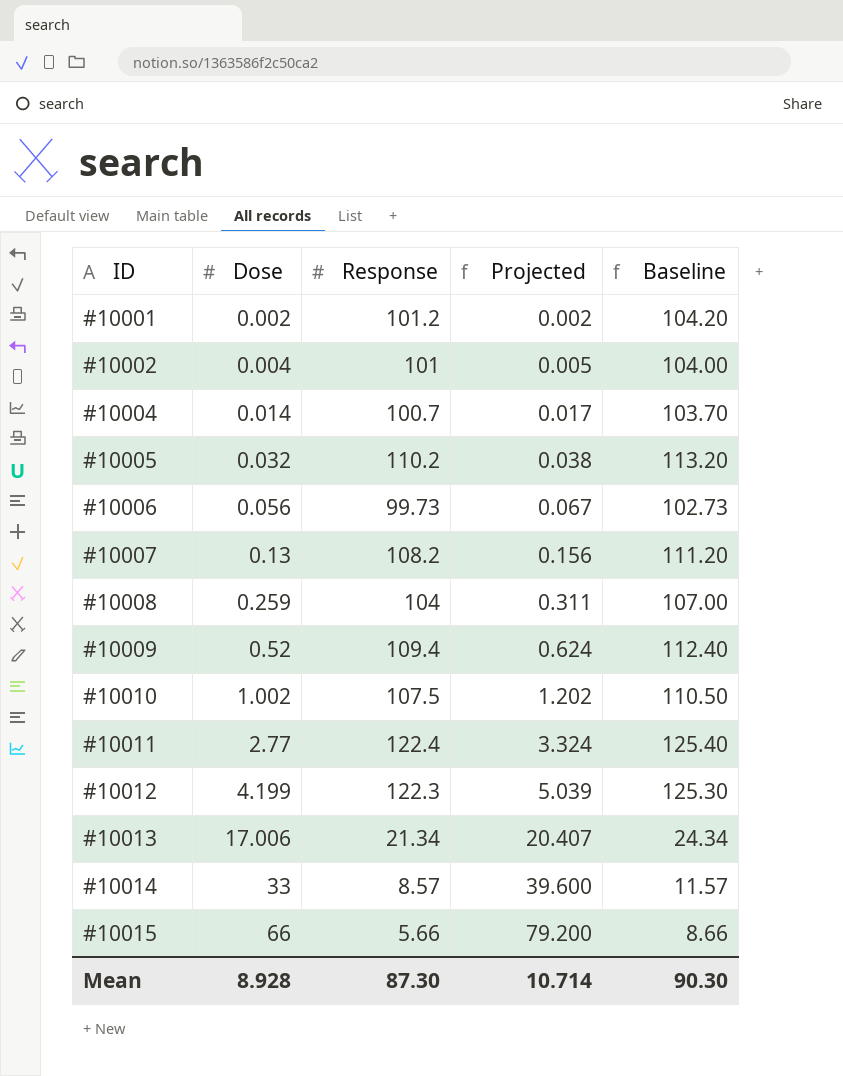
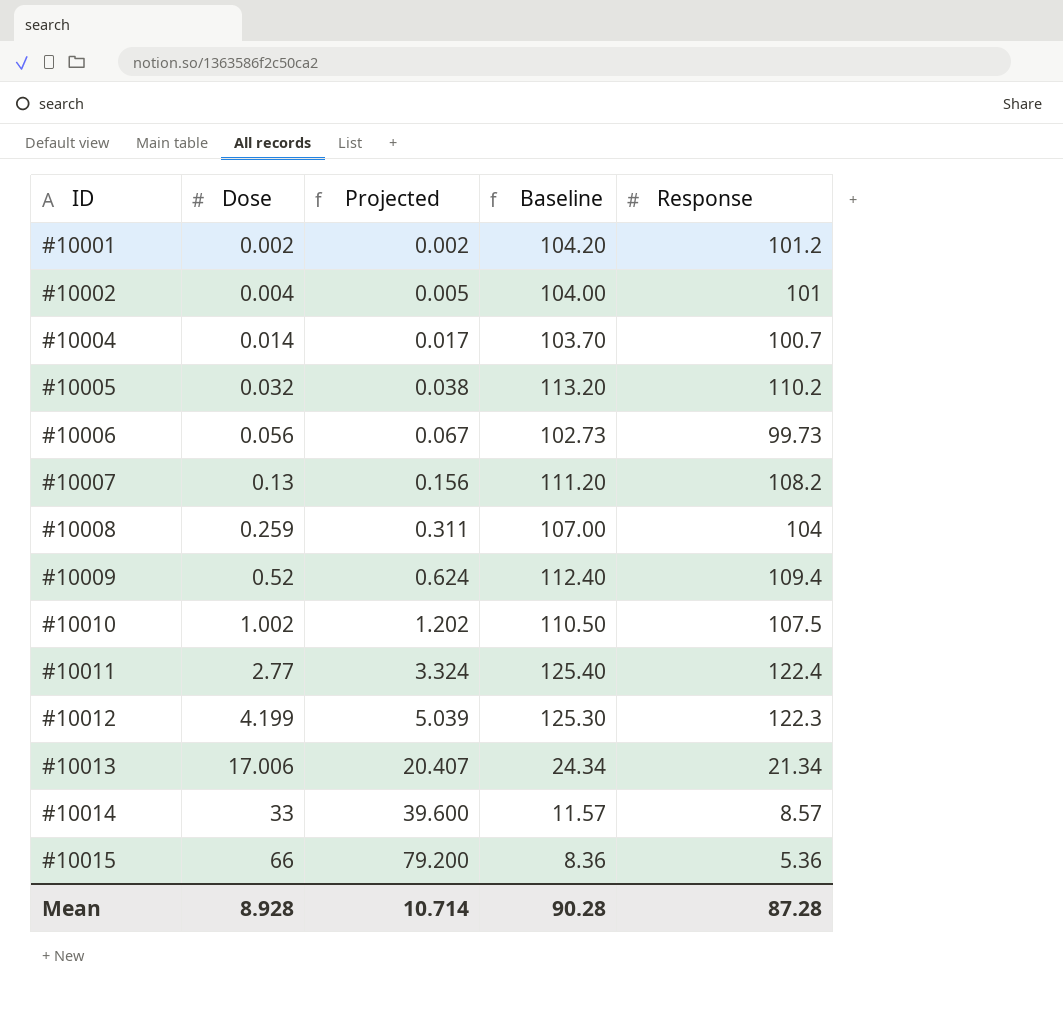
column Response | position: 3 -> 5
#10015 | Baseline: 8.66 -> 8.36
#10015 | Response: 5.66 -> 5.36
Mean | Baseline: 90.30 -> 90.28
Mean | Response: 87.30 -> 87.28

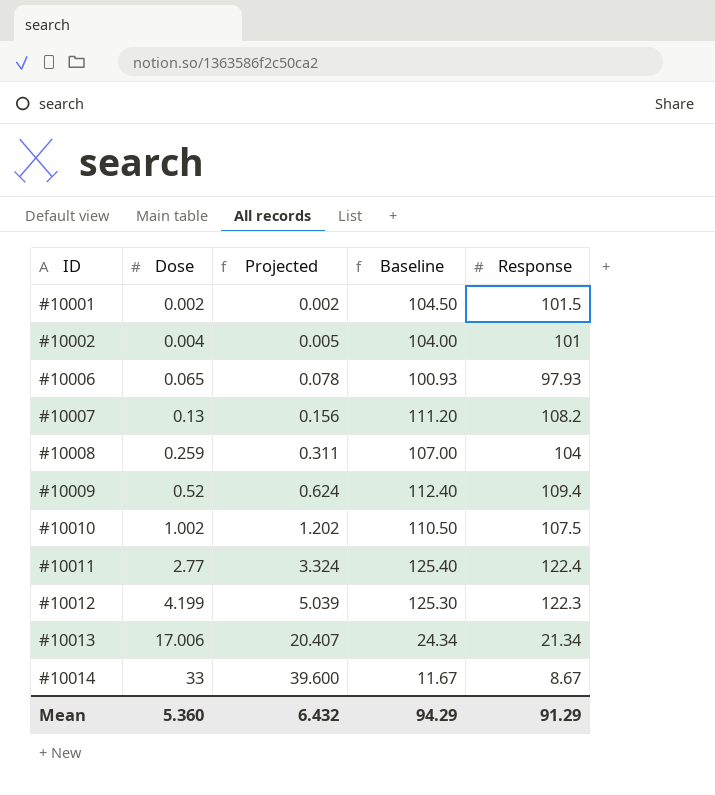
row #10004: 0.014 | 0.017 | 103.70 | 100.7 -> none
row #10005: 0.032 | 0.038 | 113.20 | 110.2 -> none
row #10015: 66 | 79.200 | 8.36 | 5.36 -> none
#10001 | Baseline: 104.20 -> 104.50
#10001 | Response: 101.2 -> 101.5
#10006 | Dose: 0.056 -> 0.065
#10006 | Projected: 0.067 -> 0.078
#10006 | Baseline: 102.73 -> 100.93
#10006 | Response: 99.73 -> 97.93
#10014 | Baseline: 11.57 -> 11.67
#10014 | Response: 8.57 -> 8.67
Mean | Dose: 8.928 -> 5.360
Mean | Projected: 10.714 -> 6.432
Mean | Baseline: 90.28 -> 94.29
Mean | Response: 87.28 -> 91.29

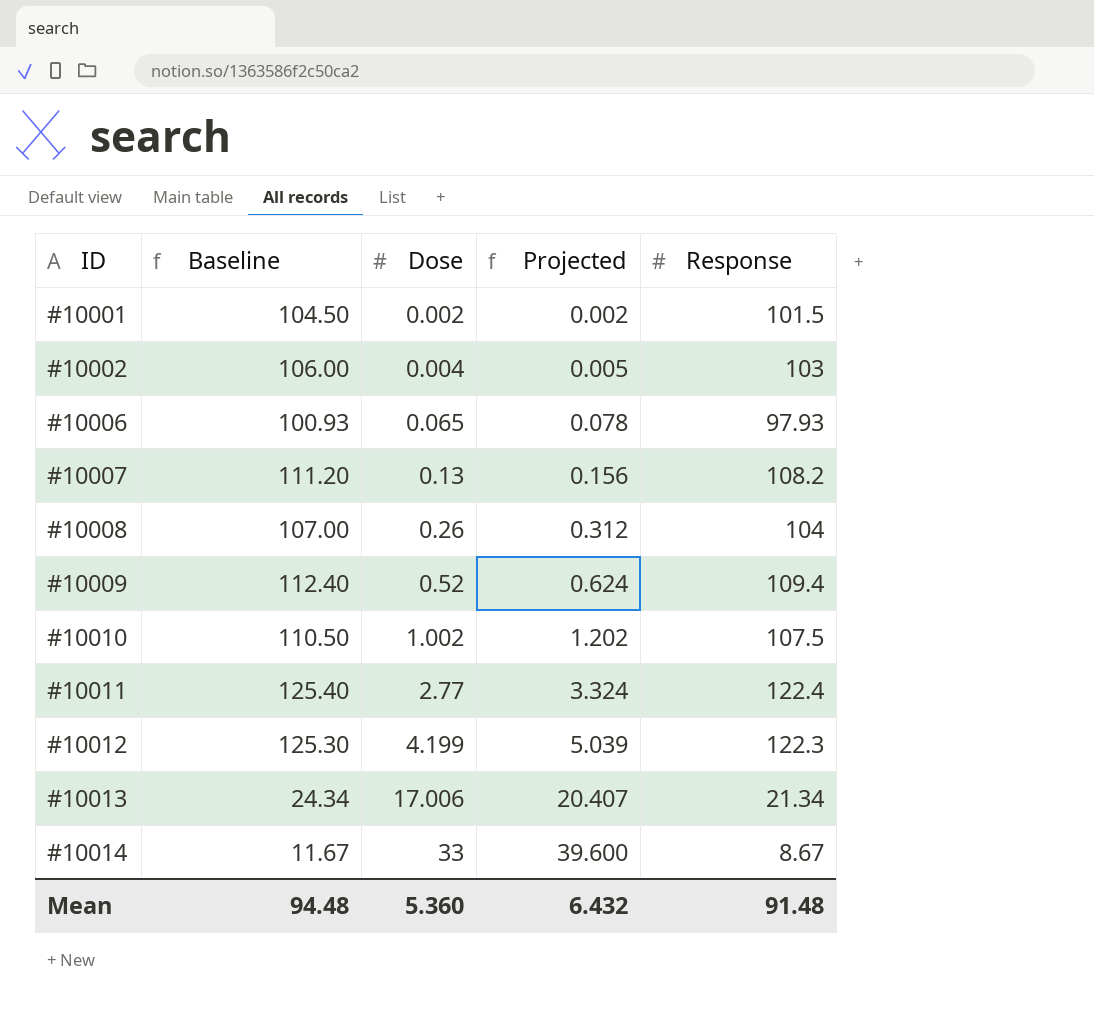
column Baseline | position: 4 -> 2
#10002 | Baseline: 104.00 -> 106.00
#10002 | Response: 101 -> 103
#10008 | Dose: 0.259 -> 0.26
#10008 | Projected: 0.311 -> 0.312
Mean | Baseline: 94.29 -> 94.48
Mean | Response: 91.29 -> 91.48

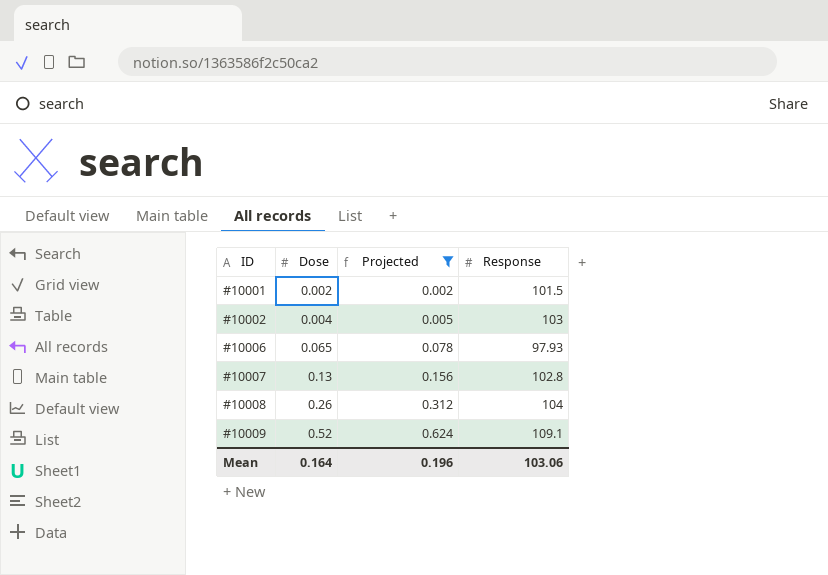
filter: none -> Projected <= 0.624
column Baseline | formula: [Response] + 3 -> none
#10007 | Response: 108.2 -> 102.8
#10009 | Response: 109.4 -> 109.1
Mean | Dose: 5.360 -> 0.164
Mean | Projected: 6.432 -> 0.196
Mean | Response: 91.48 -> 103.06

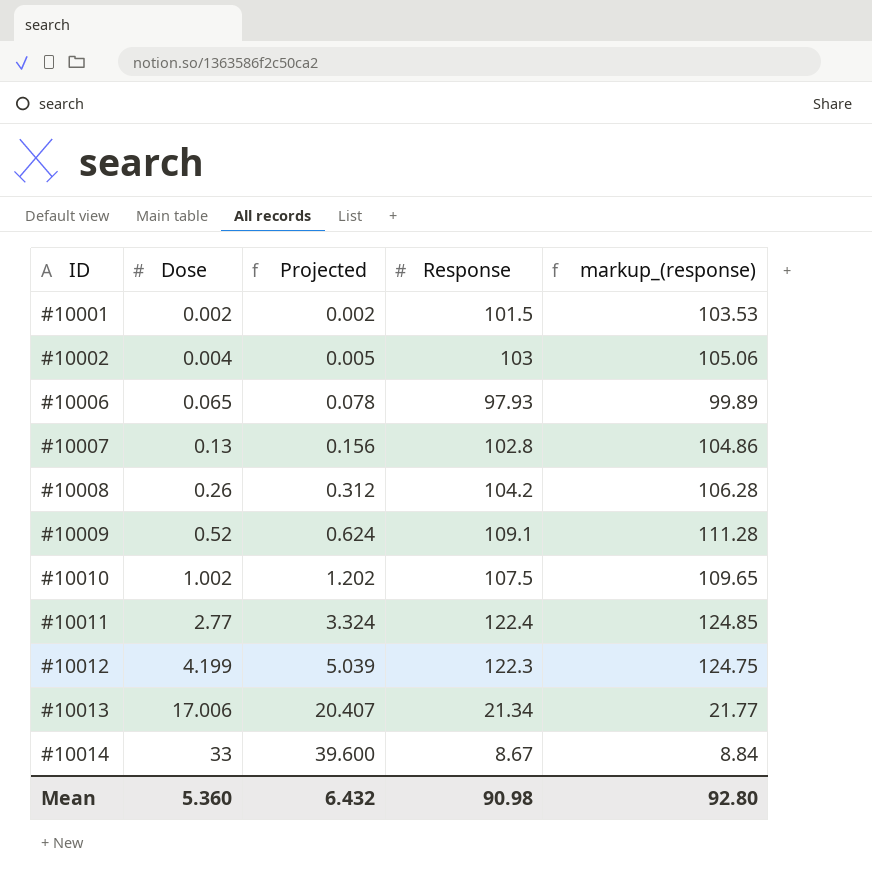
filter: Projected <= 0.624 -> none
column markup_(response) | formula: none -> [Response] * 1.02
#10008 | Response: 104 -> 104.2
Mean | Dose: 0.164 -> 5.360
Mean | Projected: 0.196 -> 6.432
Mean | Response: 103.06 -> 90.98

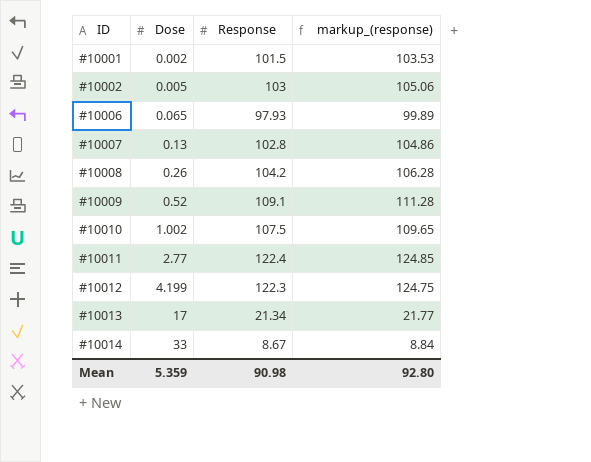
column Projected | formula: [Dose] * 1.2 -> none
#10002 | Dose: 0.004 -> 0.005
#10013 | Dose: 17.006 -> 17
Mean | Dose: 5.360 -> 5.359

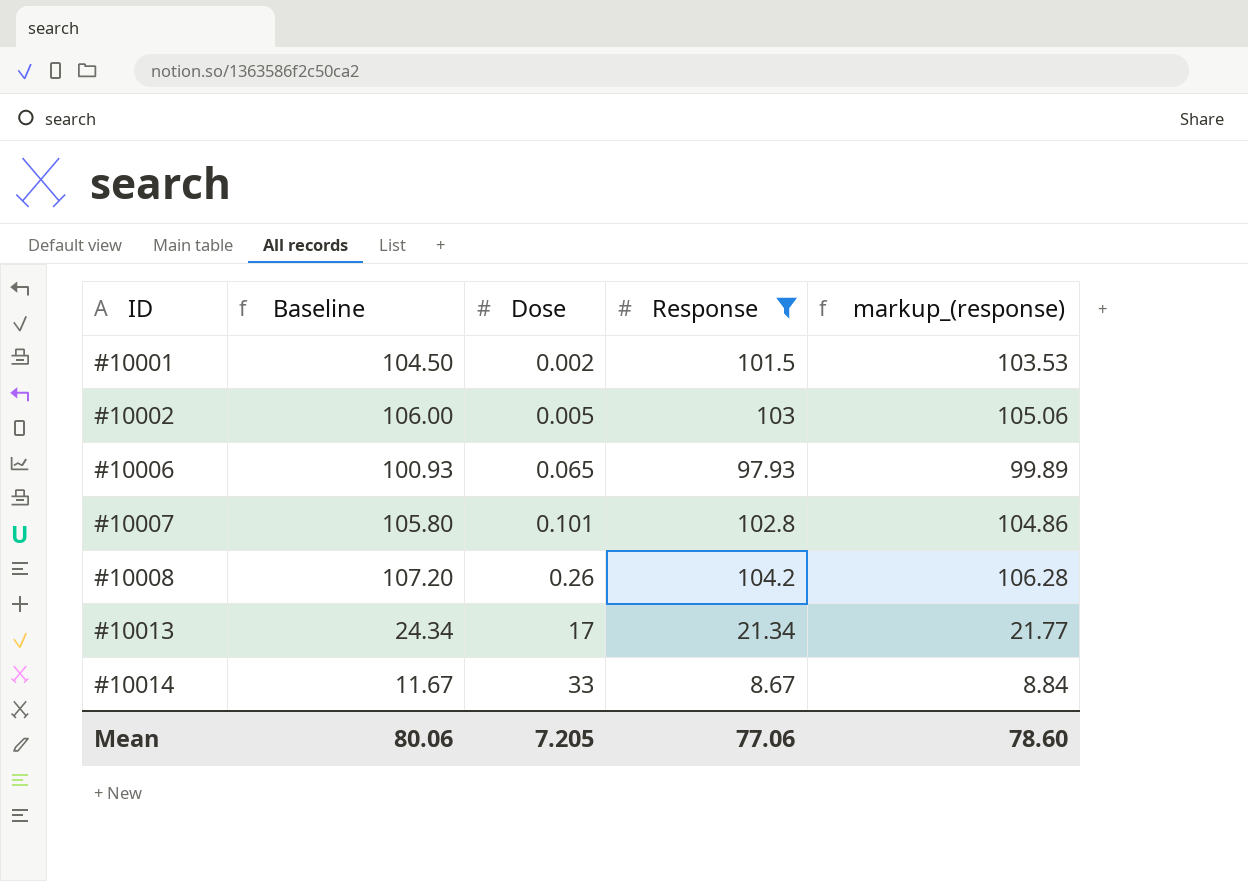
filter: none -> Response <= 104.2
column Baseline | formula: none -> [Response] + 3
#10007 | Dose: 0.13 -> 0.101
Mean | Dose: 5.359 -> 7.205
Mean | Response: 90.98 -> 77.06
Mean | markup_(response): 92.80 -> 78.60

